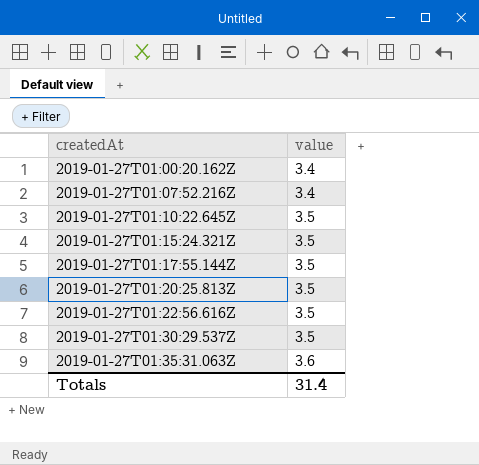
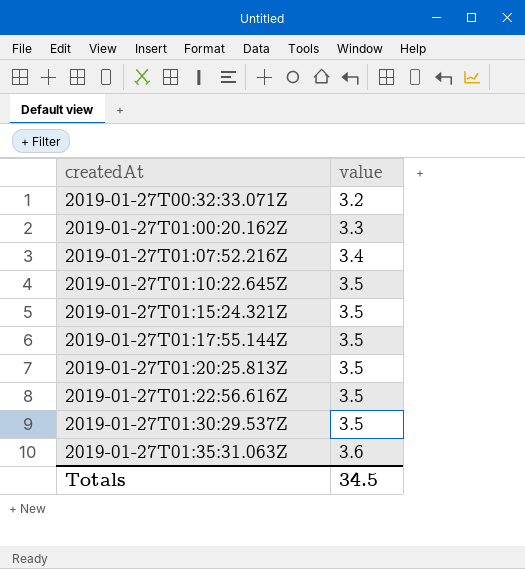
row 2019-01-27T00:32:33.071Z: none -> 3.2
2019-01-27T01:00:20.162Z | value: 3.4 -> 3.3
Totals | value: 31.4 -> 34.5

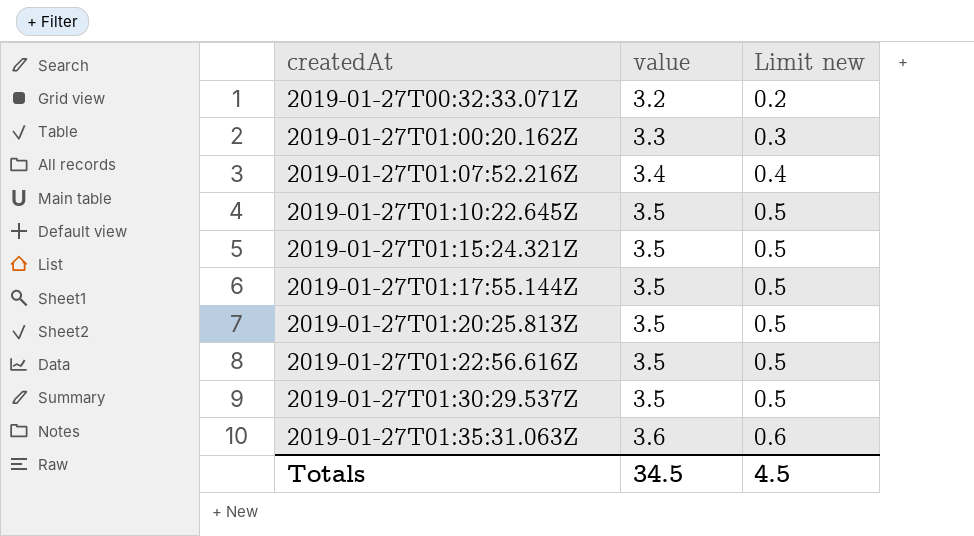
column Limit new | formula: none -> [value] - 3

